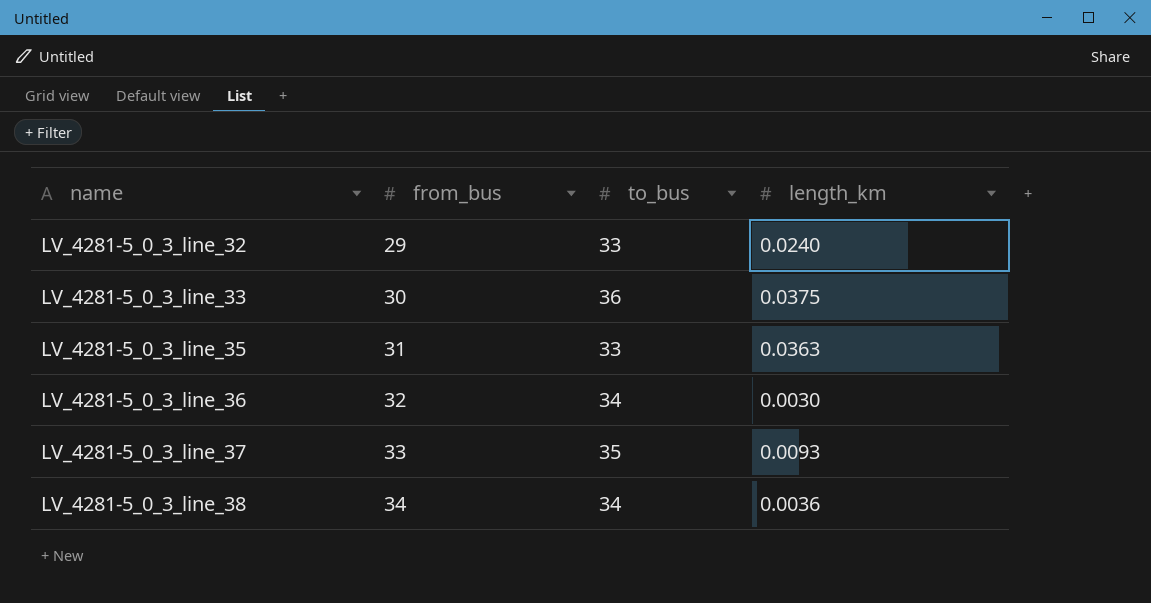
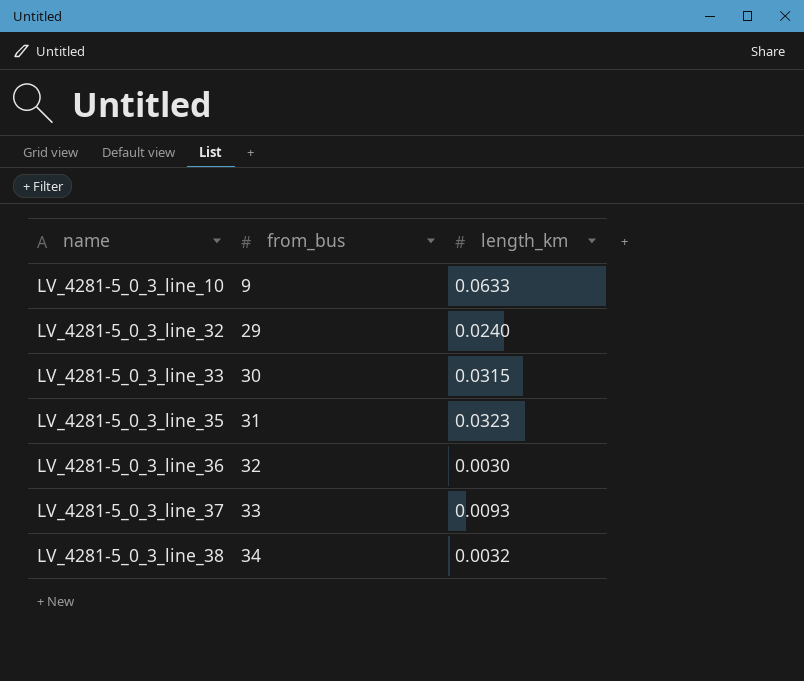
column to_bus | position: 3 -> none
row LV_4281-5_0_3_line_10: none -> 9 | 0.0633
LV_4281-5_0_3_line_33 | length_km: 0.0375 -> 0.0315
LV_4281-5_0_3_line_35 | length_km: 0.0363 -> 0.0323
LV_4281-5_0_3_line_38 | length_km: 0.0036 -> 0.0032

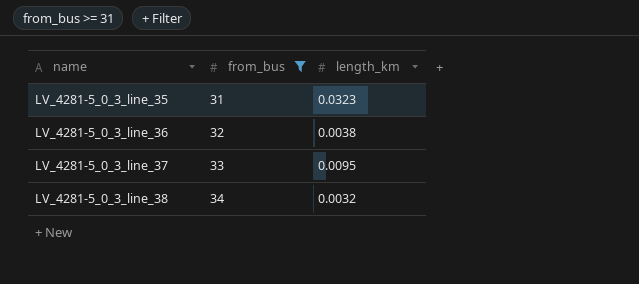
filter: none -> from_bus >= 31
LV_4281-5_0_3_line_36 | length_km: 0.0030 -> 0.0038
LV_4281-5_0_3_line_37 | length_km: 0.0093 -> 0.0095

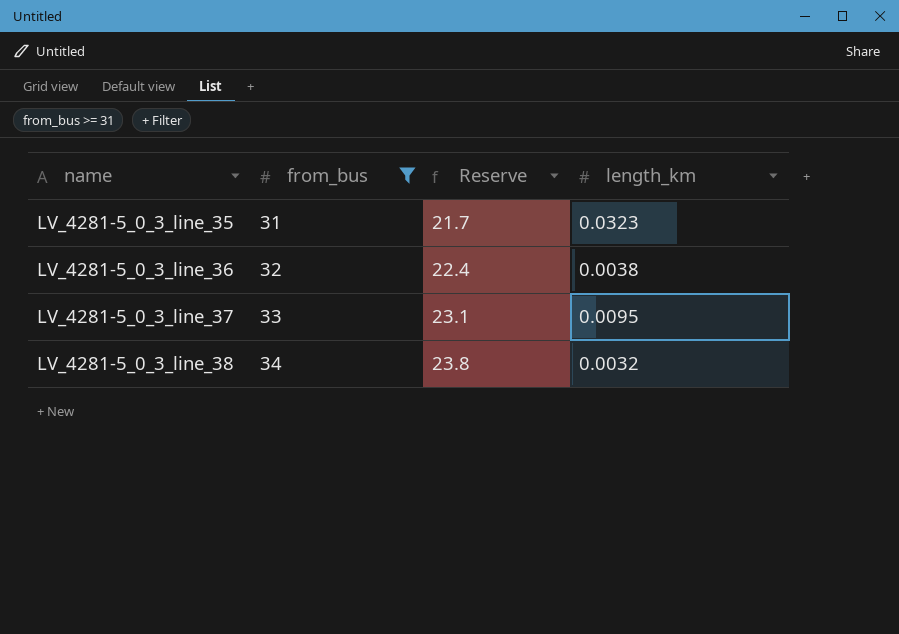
column Reserve | formula: none -> [from_bus] * 0.7

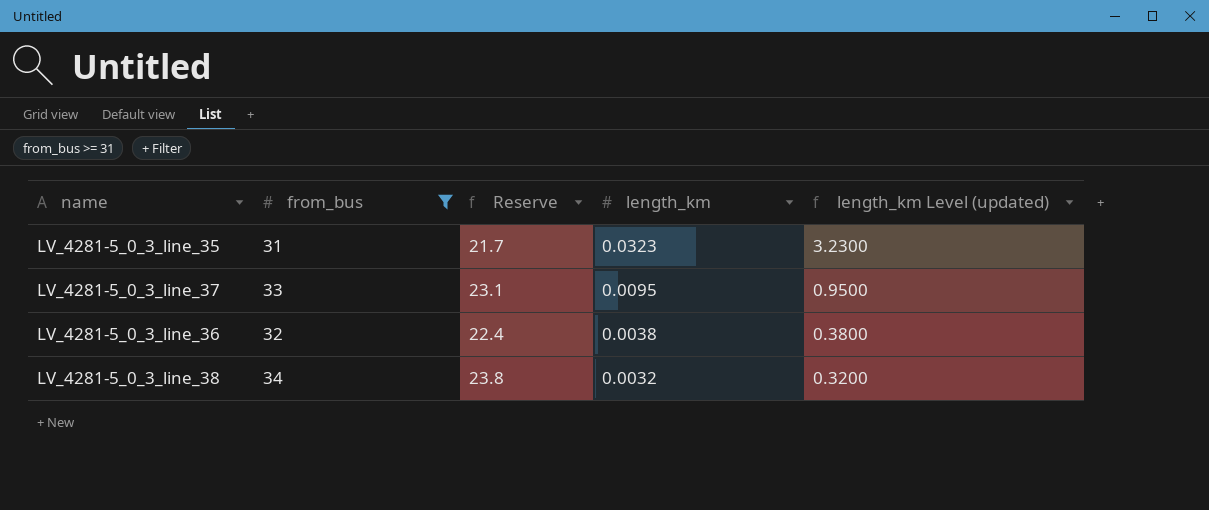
row order: name ascending -> length_km descending
column length_km Level (updated) | formula: none -> [length_km] * 100

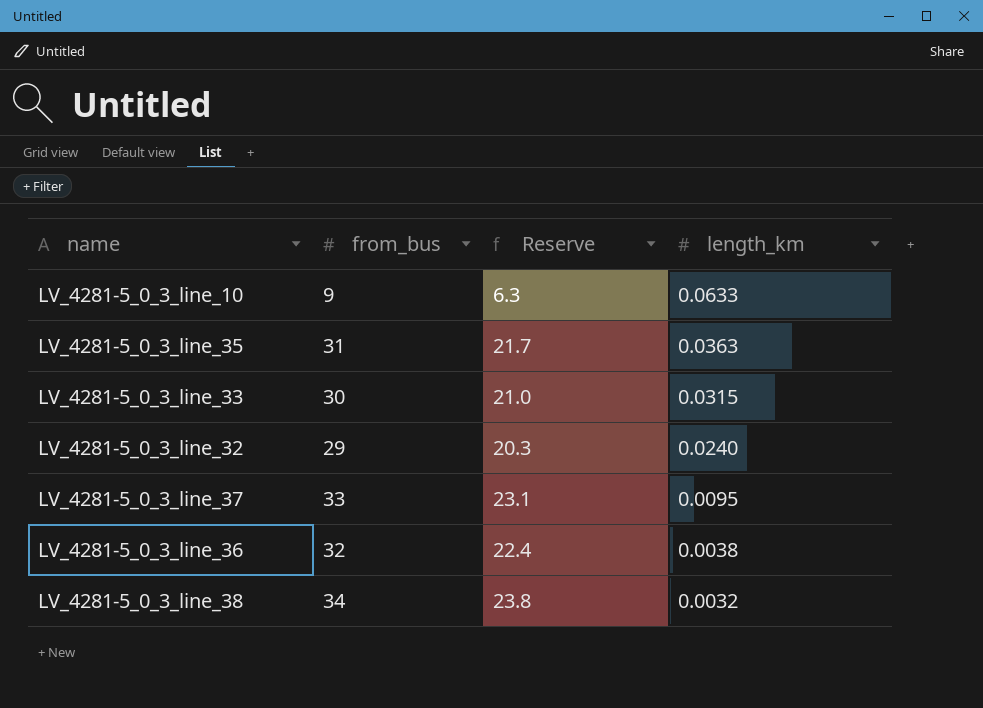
filter: from_bus >= 31 -> none
column length_km Level (updated) | formula: [length_km] * 100 -> none
LV_4281-5_0_3_line_35 | length_km: 0.0323 -> 0.0363

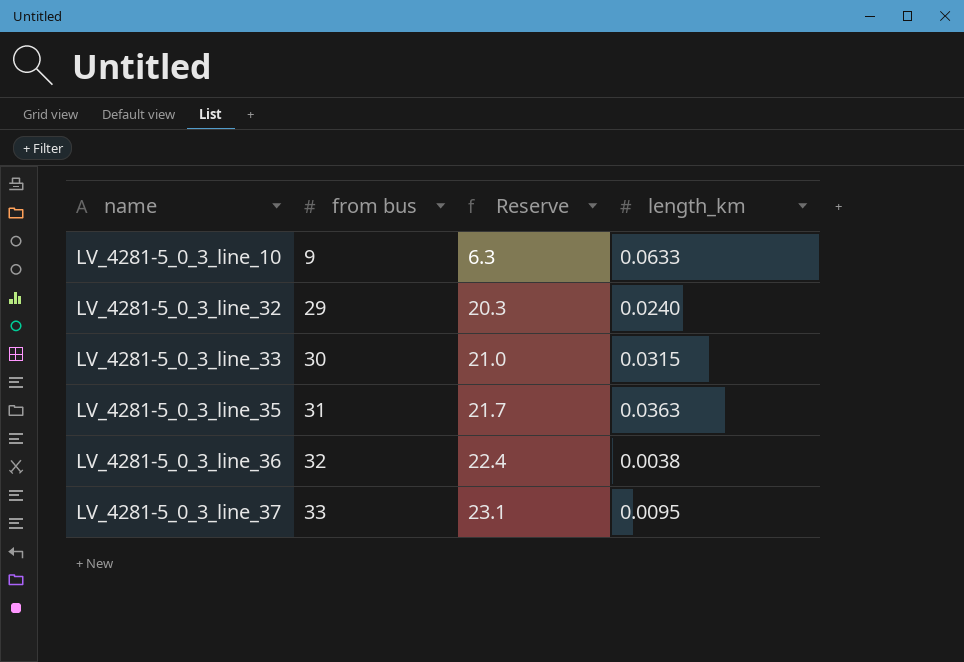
row order: length_km descending -> name ascending
column name: from_bus -> from bus
row LV_4281-5_0_3_line_38: 34 | 23.8 | 0.0032 -> none

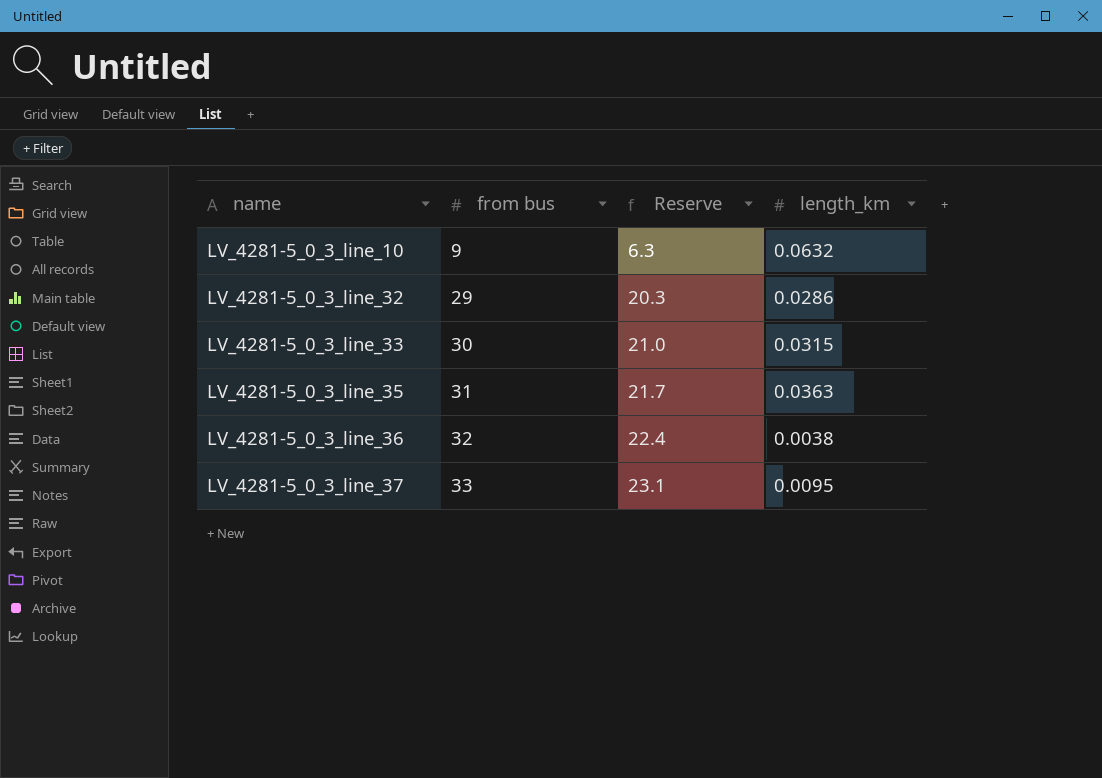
LV_4281-5_0_3_line_10 | length_km: 0.0633 -> 0.0632
LV_4281-5_0_3_line_32 | length_km: 0.0240 -> 0.0286

